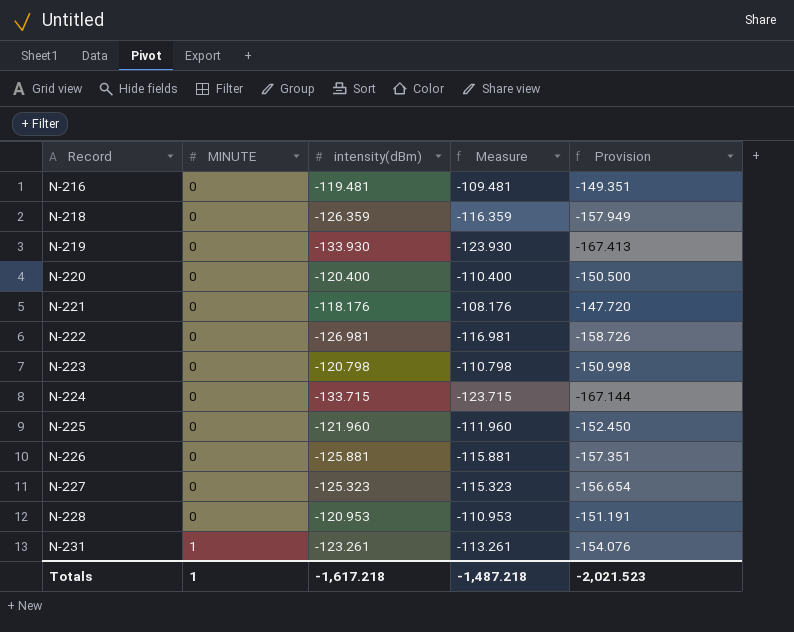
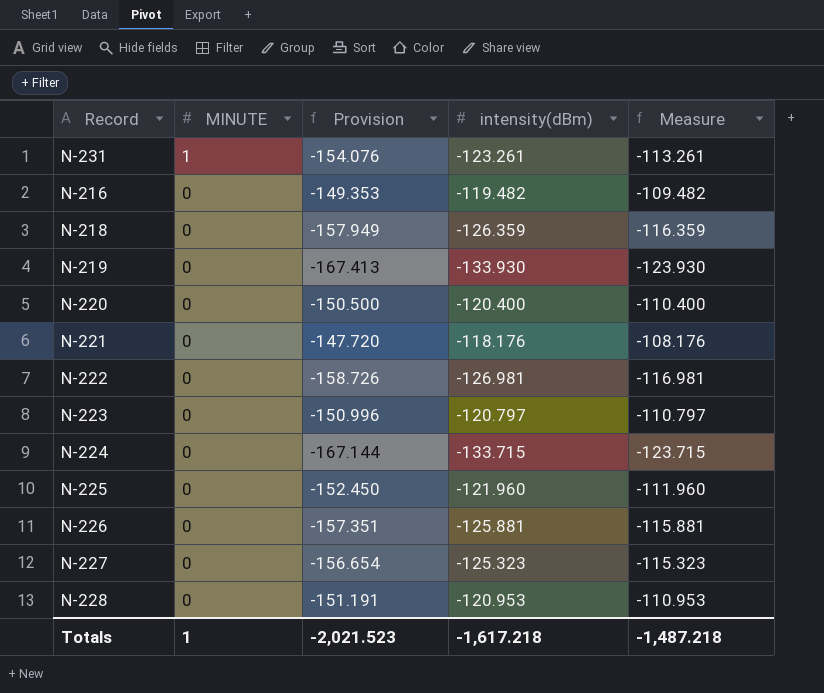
row order: Record ascending -> MINUTE descending
column Provision | position: 5 -> 3
N-216 | Provision: -149.351 -> -149.353
N-216 | intensity(dBm): -119.481 -> -119.482
N-216 | Measure: -109.481 -> -109.482
N-223 | Provision: -150.998 -> -150.996
N-223 | intensity(dBm): -120.798 -> -120.797
N-223 | Measure: -110.798 -> -110.797

